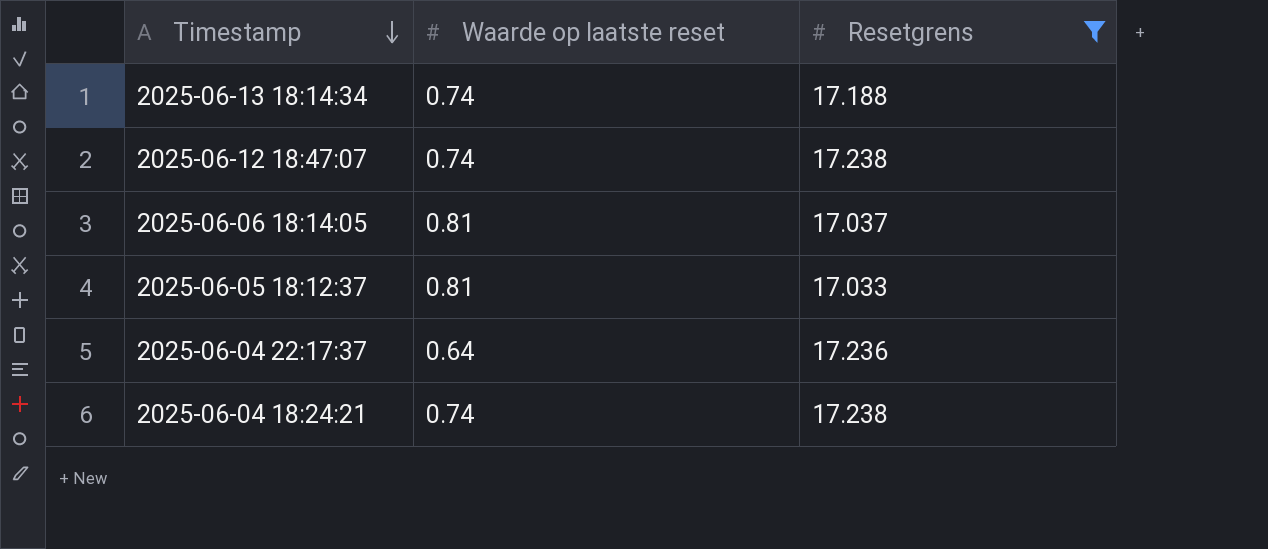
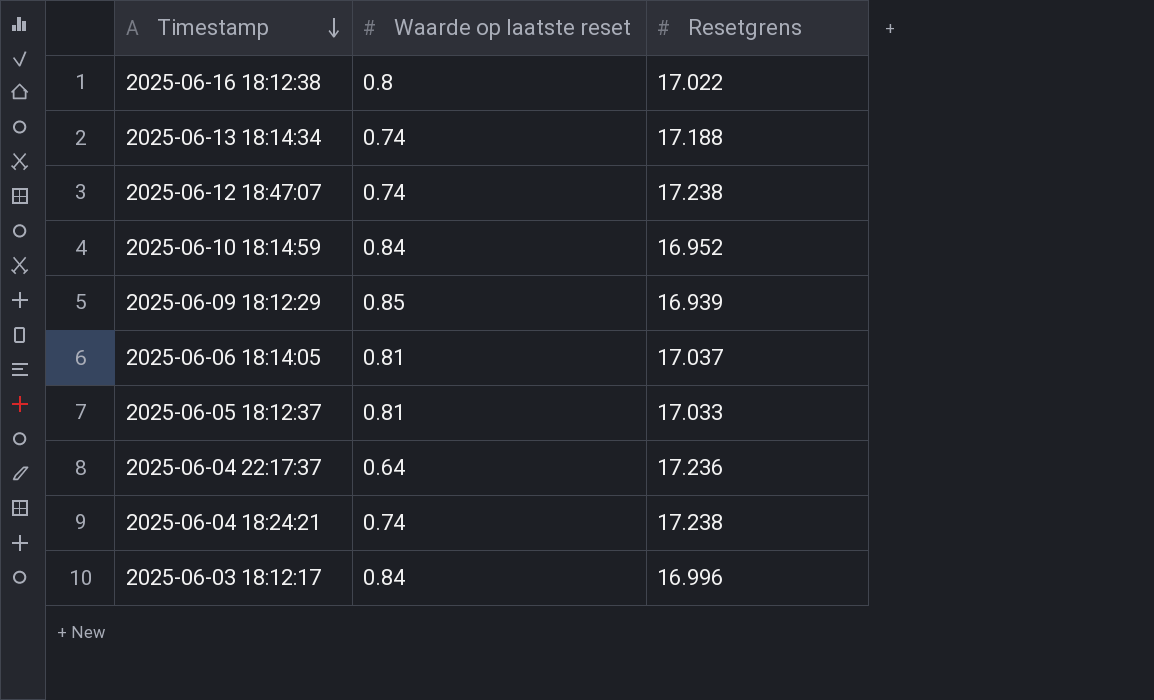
filter: Resetgrens >= 17.033 -> none

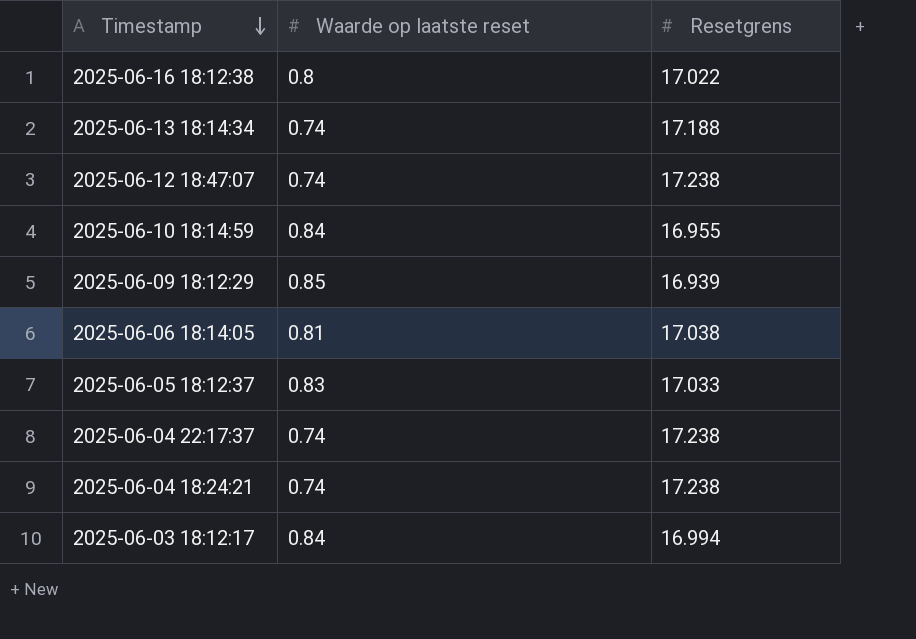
2025-06-10 18:14:59 | Resetgrens: 16.952 -> 16.955
2025-06-06 18:14:05 | Resetgrens: 17.037 -> 17.038
2025-06-05 18:12:37 | Waarde op laatste reset: 0.81 -> 0.83
2025-06-04 22:17:37 | Waarde op laatste reset: 0.64 -> 0.74
2025-06-04 22:17:37 | Resetgrens: 17.236 -> 17.238
2025-06-03 18:12:17 | Resetgrens: 16.996 -> 16.994

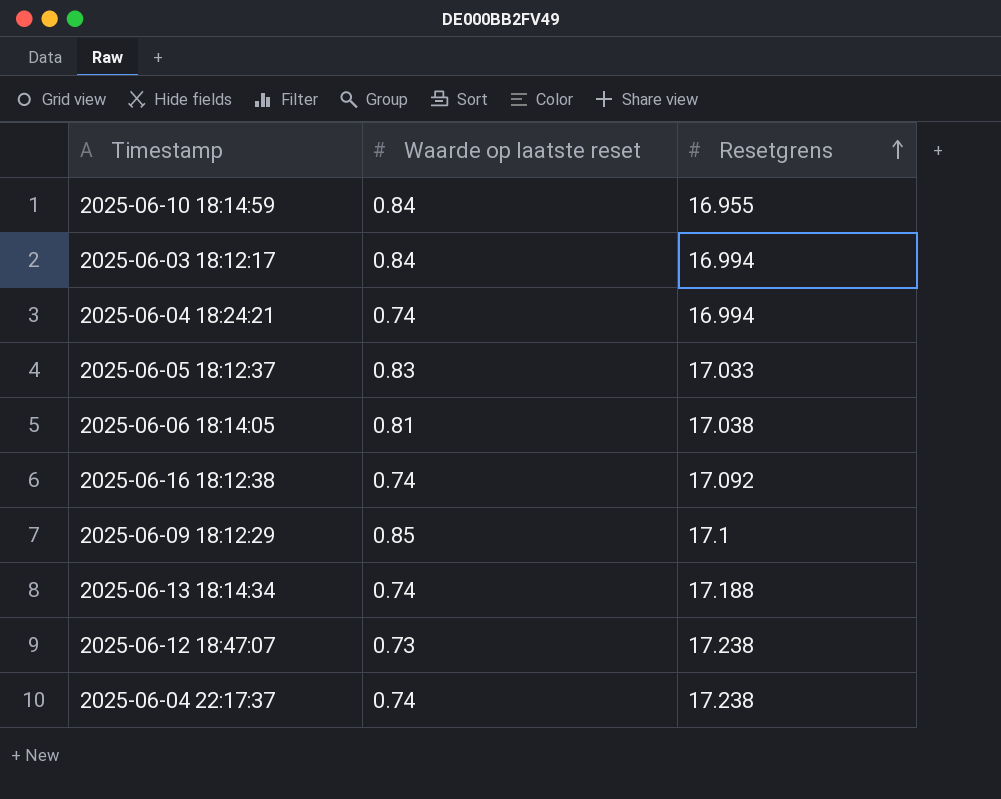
row order: Timestamp descending -> Resetgrens ascending
2025-06-04 18:24:21 | Resetgrens: 17.238 -> 16.994
2025-06-16 18:12:38 | Waarde op laatste reset: 0.8 -> 0.74
2025-06-16 18:12:38 | Resetgrens: 17.022 -> 17.092
2025-06-09 18:12:29 | Resetgrens: 16.939 -> 17.1
2025-06-12 18:47:07 | Waarde op laatste reset: 0.74 -> 0.73

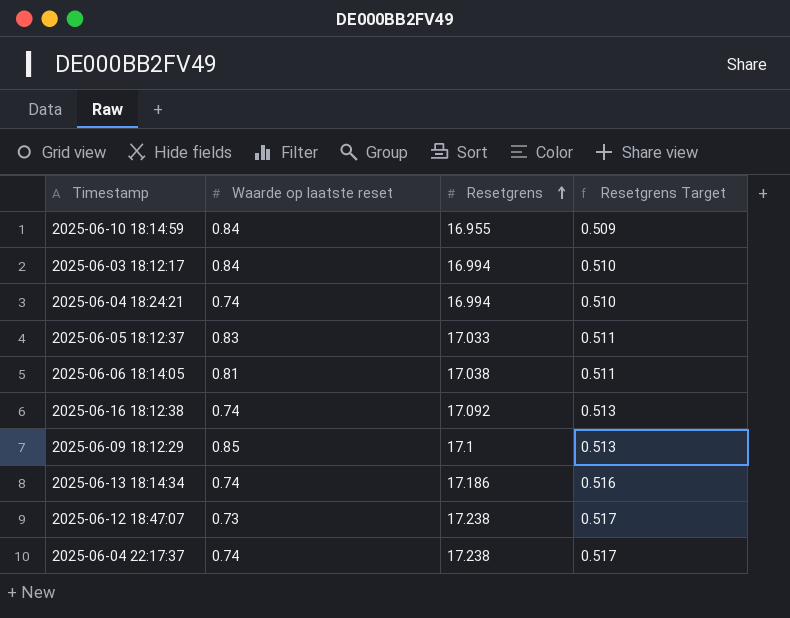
column Resetgrens Target | formula: none -> [Resetgrens] * 0.03
2025-06-13 18:14:34 | Resetgrens: 17.188 -> 17.186

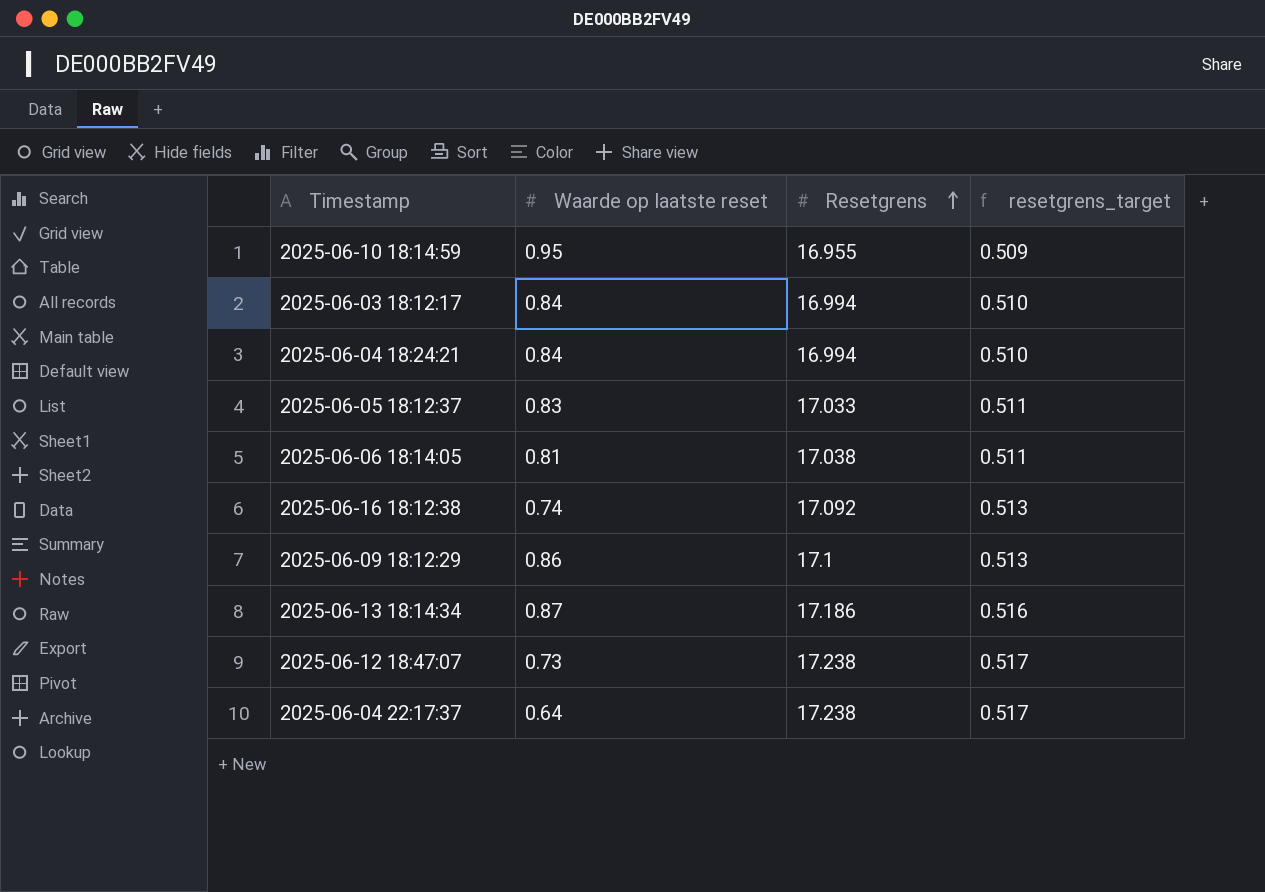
column name: Resetgrens Target -> resetgrens_target
2025-06-10 18:14:59 | Waarde op laatste reset: 0.84 -> 0.95
2025-06-04 18:24:21 | Waarde op laatste reset: 0.74 -> 0.84
2025-06-09 18:12:29 | Waarde op laatste reset: 0.85 -> 0.86
2025-06-13 18:14:34 | Waarde op laatste reset: 0.74 -> 0.87
2025-06-04 22:17:37 | Waarde op laatste reset: 0.74 -> 0.64

